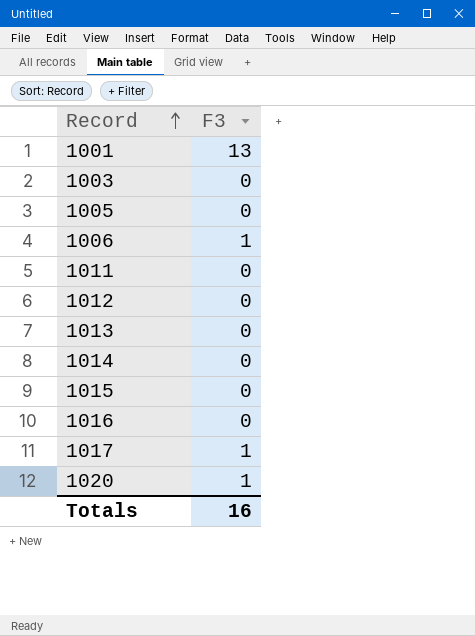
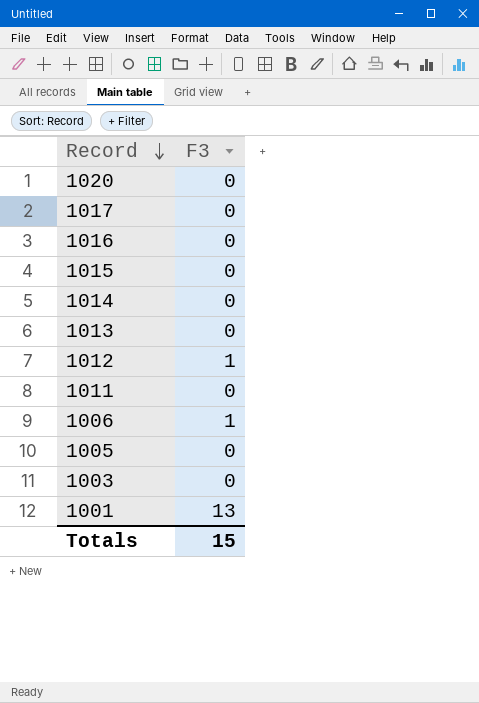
row order: Record ascending -> Record descending
1020 | F3: 1 -> 0
1017 | F3: 1 -> 0
1012 | F3: 0 -> 1
Totals | F3: 16 -> 15

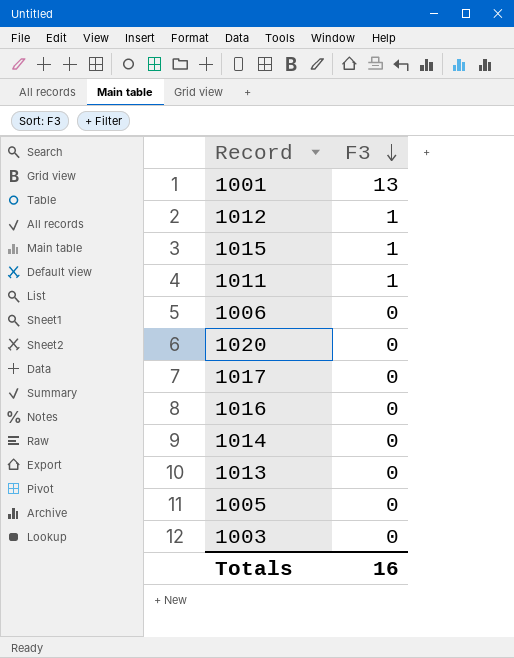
row order: Record descending -> F3 descending
1015 | F3: 0 -> 1
1011 | F3: 0 -> 1
1006 | F3: 1 -> 0
Totals | F3: 15 -> 16

